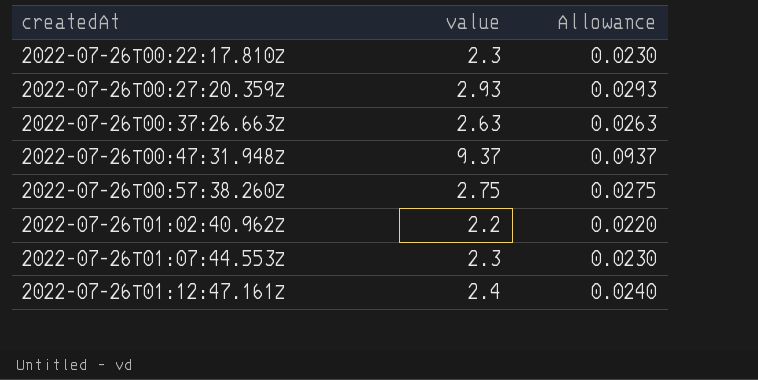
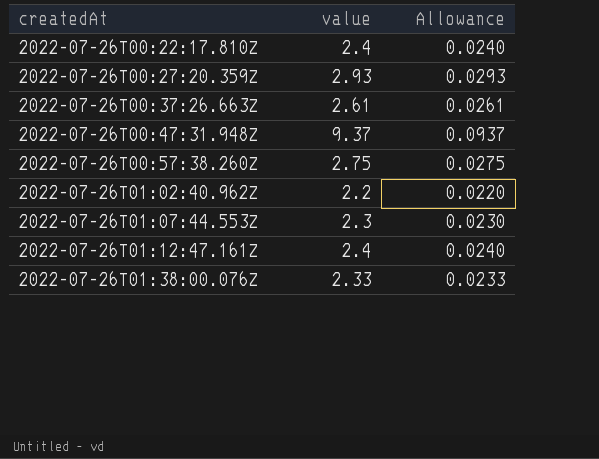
2022-07-26T00:22:17.810Z | value: 2.3 -> 2.4
2022-07-26T00:22:17.810Z | Allowance: 0.0230 -> 0.0240
2022-07-26T00:37:26.663Z | value: 2.63 -> 2.61
2022-07-26T00:37:26.663Z | Allowance: 0.0263 -> 0.0261
row 2022-07-26T01:38:00.076Z: none -> 2.33 | 0.0233

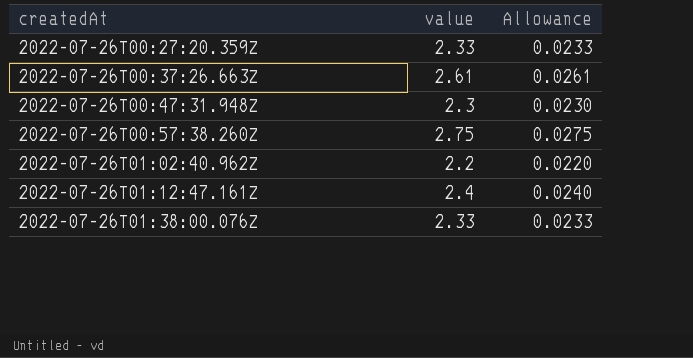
row 2022-07-26T00:22:17.810Z: 2.4 | 0.0240 -> none
row 2022-07-26T01:07:44.553Z: 2.3 | 0.0230 -> none
2022-07-26T00:27:20.359Z | value: 2.93 -> 2.33
2022-07-26T00:27:20.359Z | Allowance: 0.0293 -> 0.0233
2022-07-26T00:47:31.948Z | value: 9.37 -> 2.3
2022-07-26T00:47:31.948Z | Allowance: 0.0937 -> 0.0230

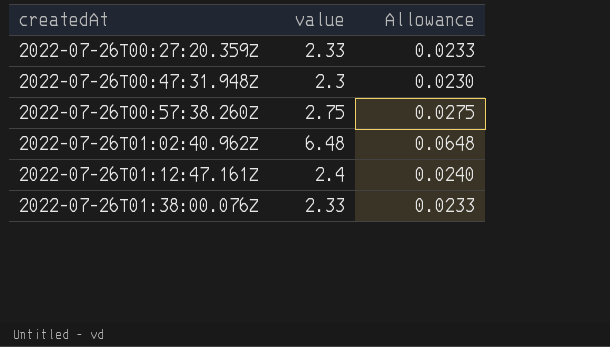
row 2022-07-26T00:37:26.663Z: 2.61 | 0.0261 -> none
2022-07-26T01:02:40.962Z | value: 2.2 -> 6.48
2022-07-26T01:02:40.962Z | Allowance: 0.0220 -> 0.0648

